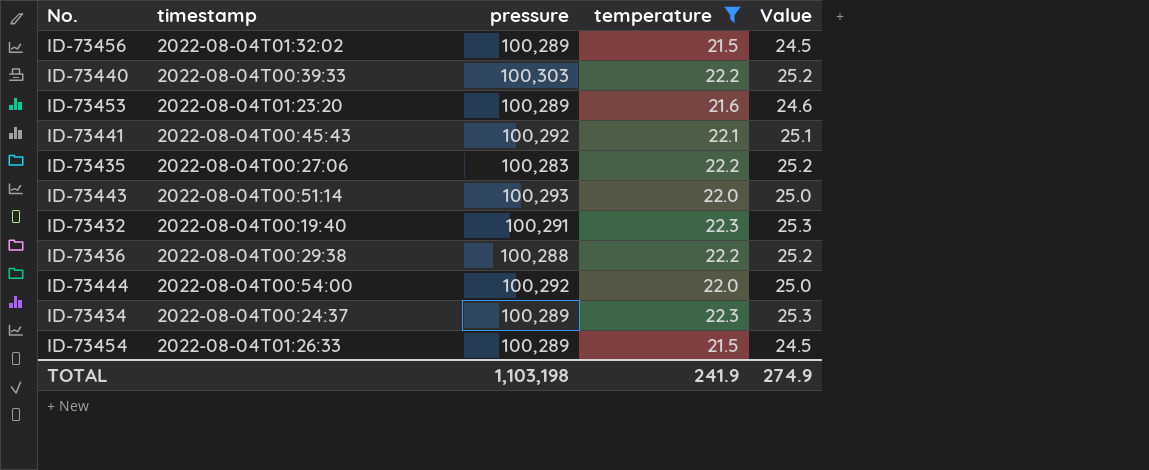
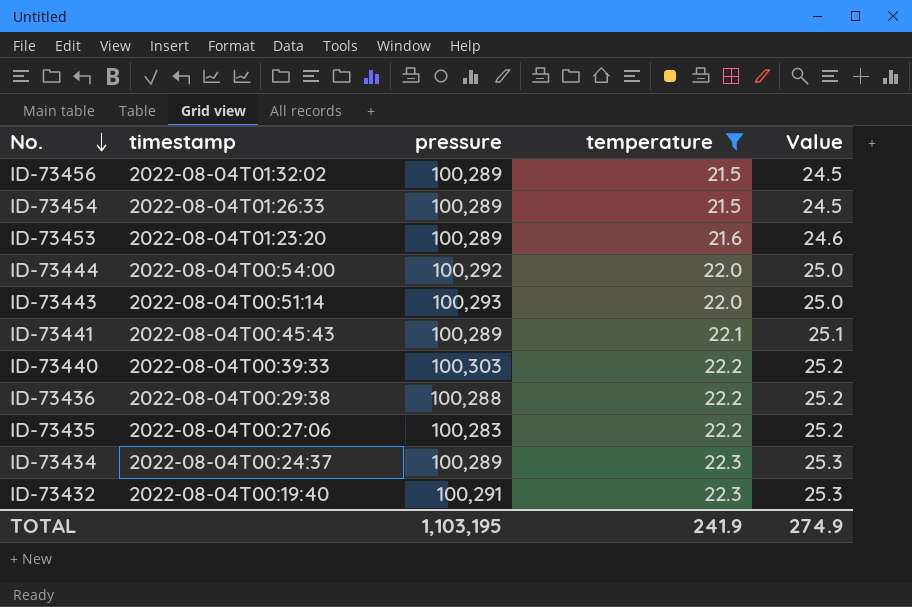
row order: none -> No. descending
ID-73441 | pressure: 100,292 -> 100,289
TOTAL | pressure: 1,103,198 -> 1,103,195

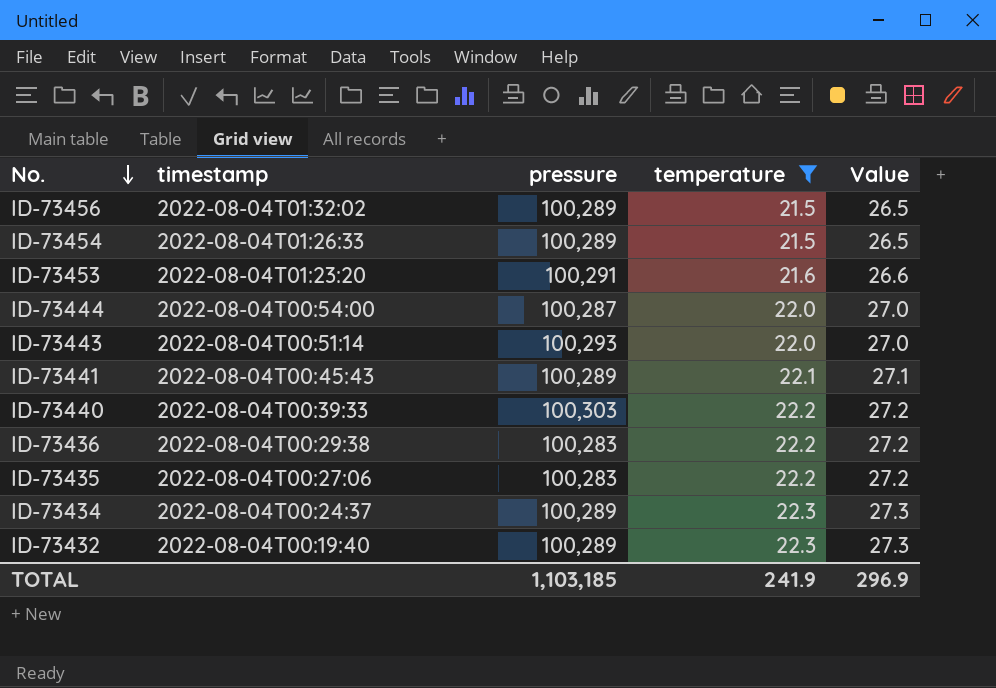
column Value | formula: [temperature] + 3 -> [temperature] + 5
ID-73453 | pressure: 100,289 -> 100,291
ID-73444 | pressure: 100,292 -> 100,287
ID-73436 | pressure: 100,288 -> 100,283
ID-73432 | pressure: 100,291 -> 100,289
TOTAL | pressure: 1,103,195 -> 1,103,185
TOTAL | Value: 274.9 -> 296.9

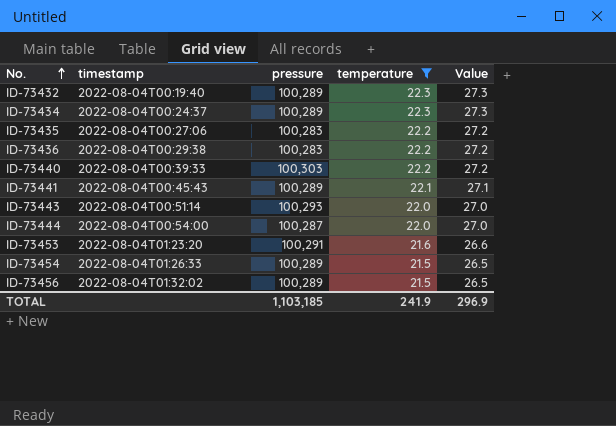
row order: No. descending -> No. ascending

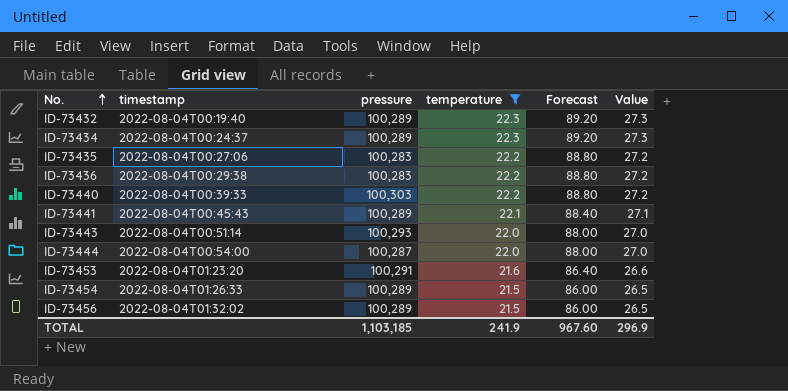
column Forecast | formula: none -> [temperature] * 4

